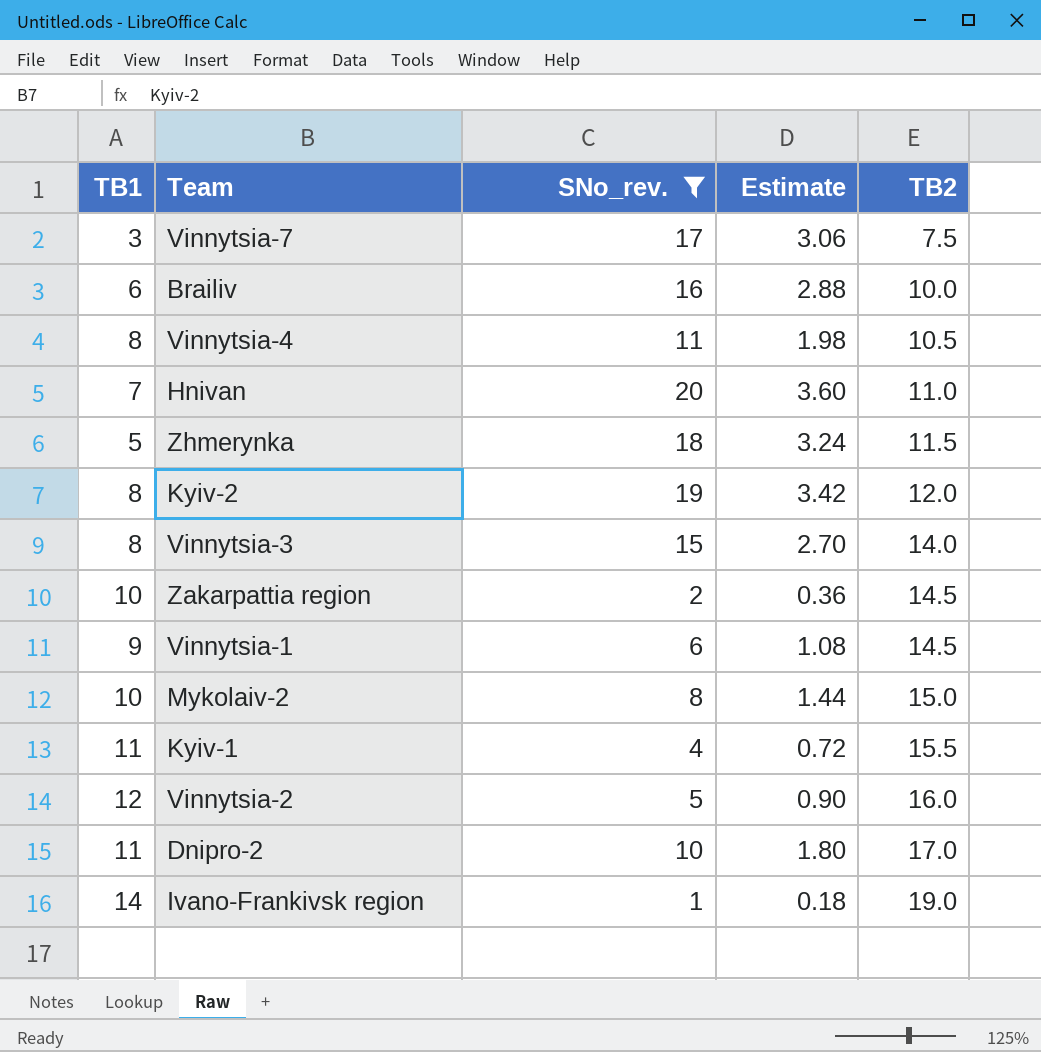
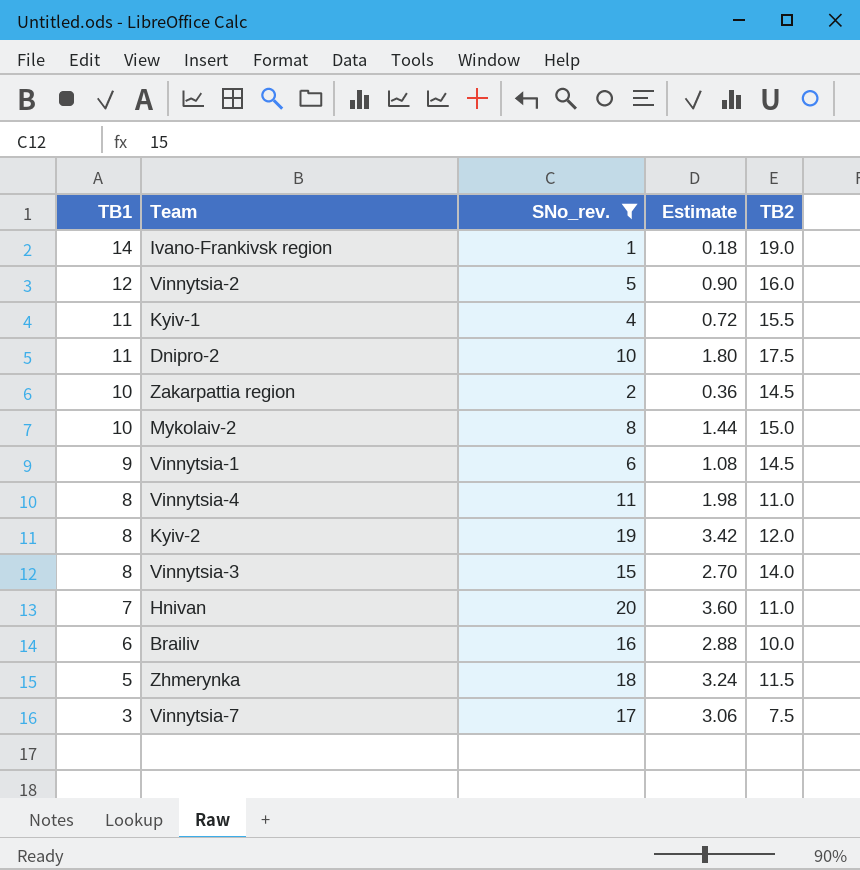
row order: TB2 ascending -> TB1 descending
Dnipro-2 | TB2: 17.0 -> 17.5
Vinnytsia-4 | TB2: 10.5 -> 11.0

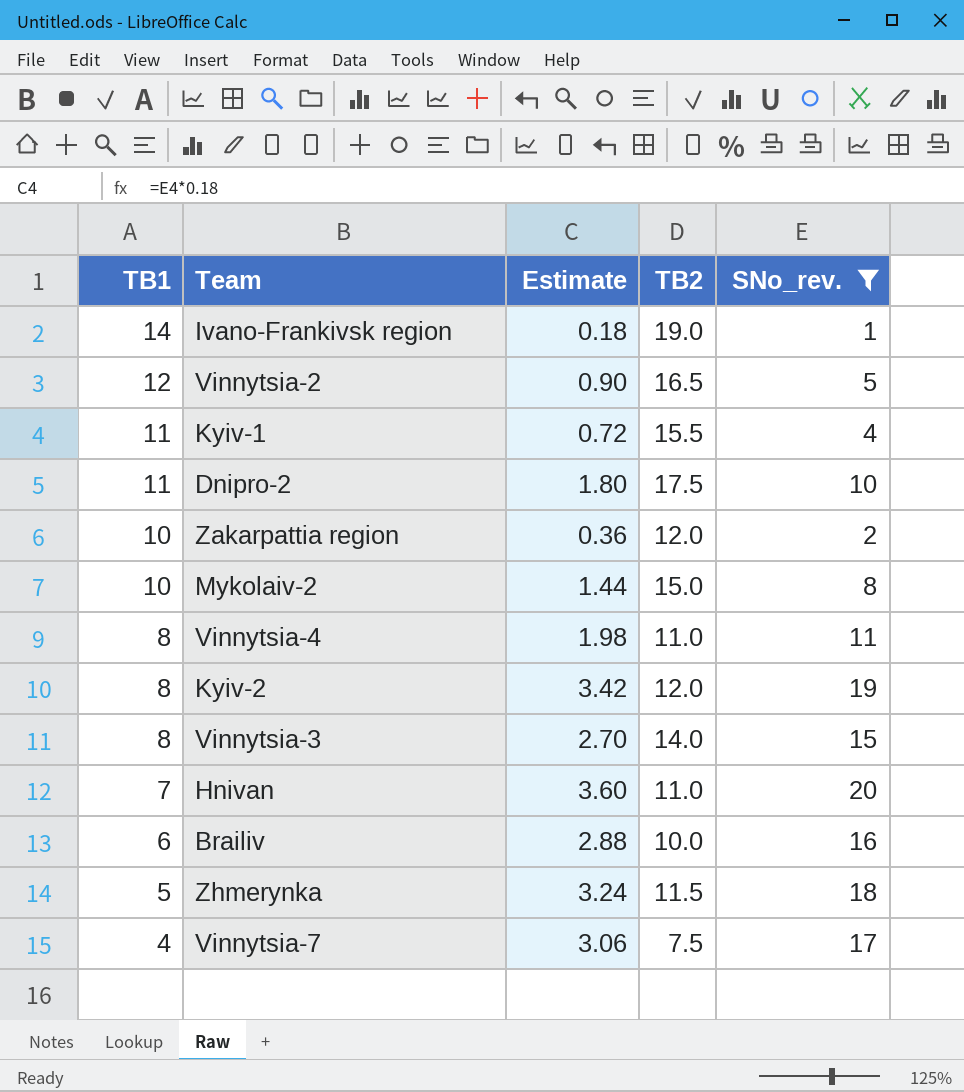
column SNo_rev. | position: 3 -> 5
row Vinnytsia-1: 9 | 6 | 1.08 | 14.5 -> none
Vinnytsia-2 | TB2: 16.0 -> 16.5
Zakarpattia region | TB2: 14.5 -> 12.0
Vinnytsia-7 | TB1: 3 -> 4

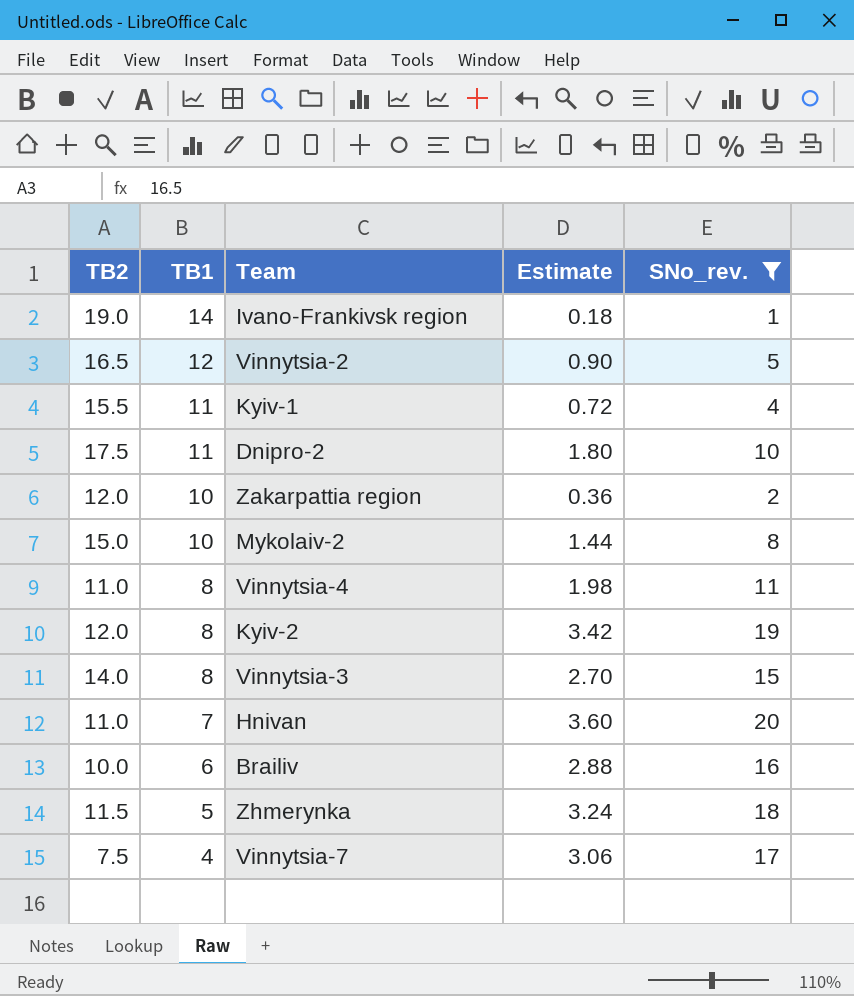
column TB2 | position: 4 -> 1

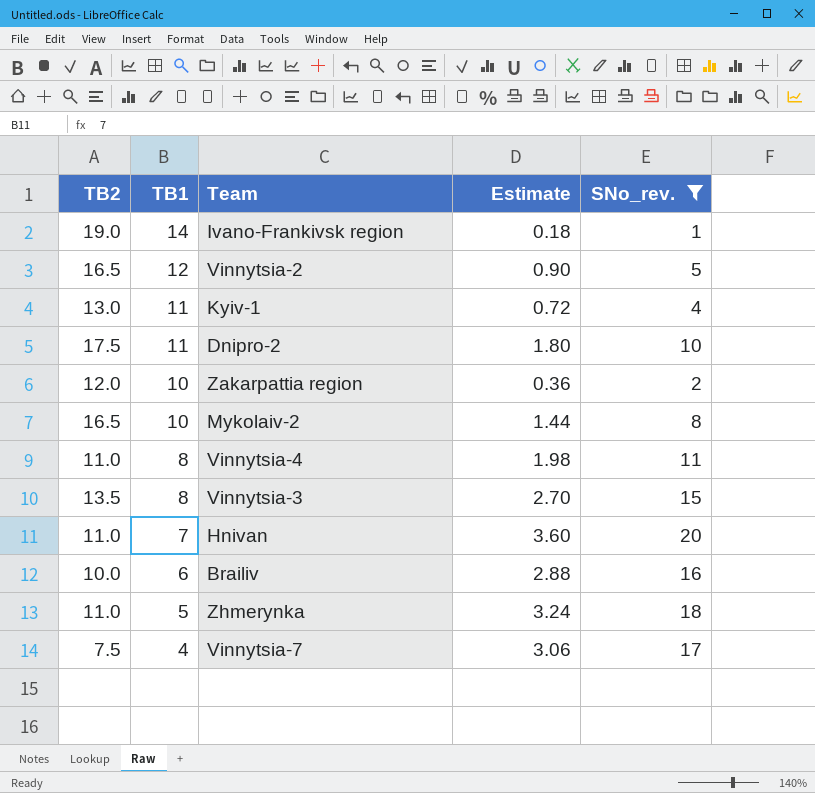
row Kyiv-2: 12.0 | 8 | 3.42 | 19 -> none
Kyiv-1 | TB2: 15.5 -> 13.0
Mykolaiv-2 | TB2: 15.0 -> 16.5
Vinnytsia-3 | TB2: 14.0 -> 13.5
Zhmerynka | TB2: 11.5 -> 11.0

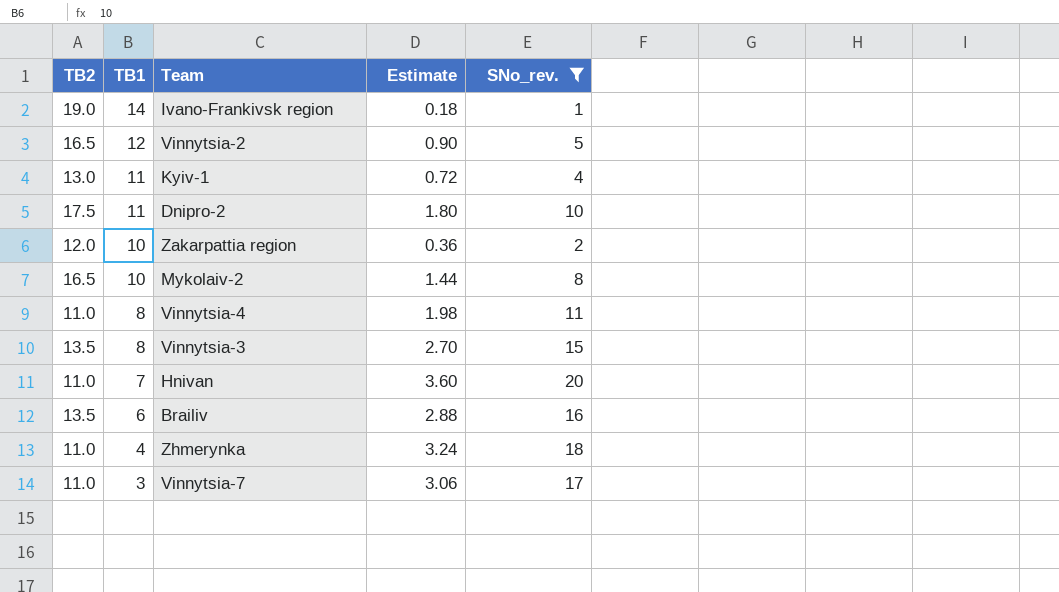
Brailiv | TB2: 10.0 -> 13.5
Zhmerynka | TB1: 5 -> 4
Vinnytsia-7 | TB2: 7.5 -> 11.0
Vinnytsia-7 | TB1: 4 -> 3

